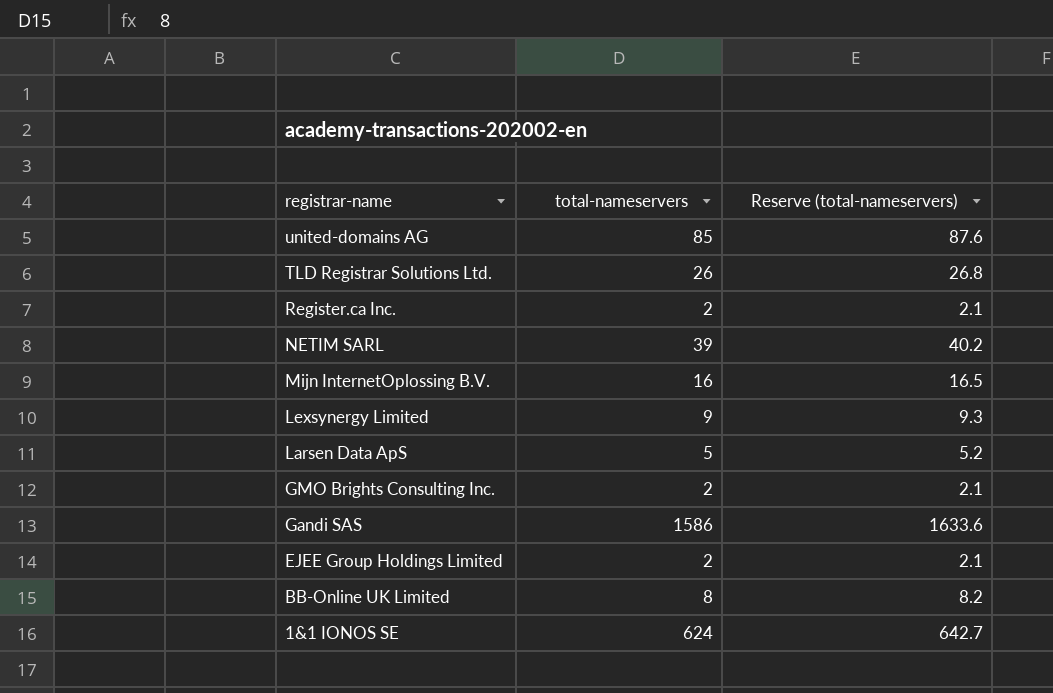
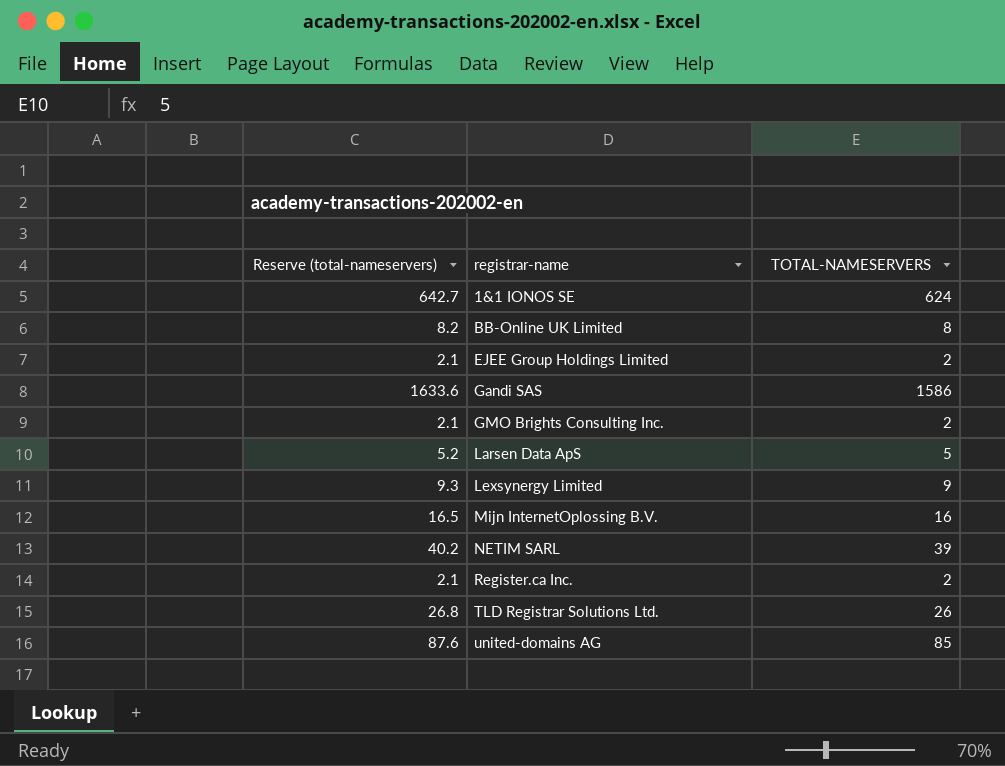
row order: registrar-name descending -> registrar-name ascending
column Reserve (total-nameservers) | position: 3 -> 1
column name: total-nameservers -> TOTAL-NAMESERVERS

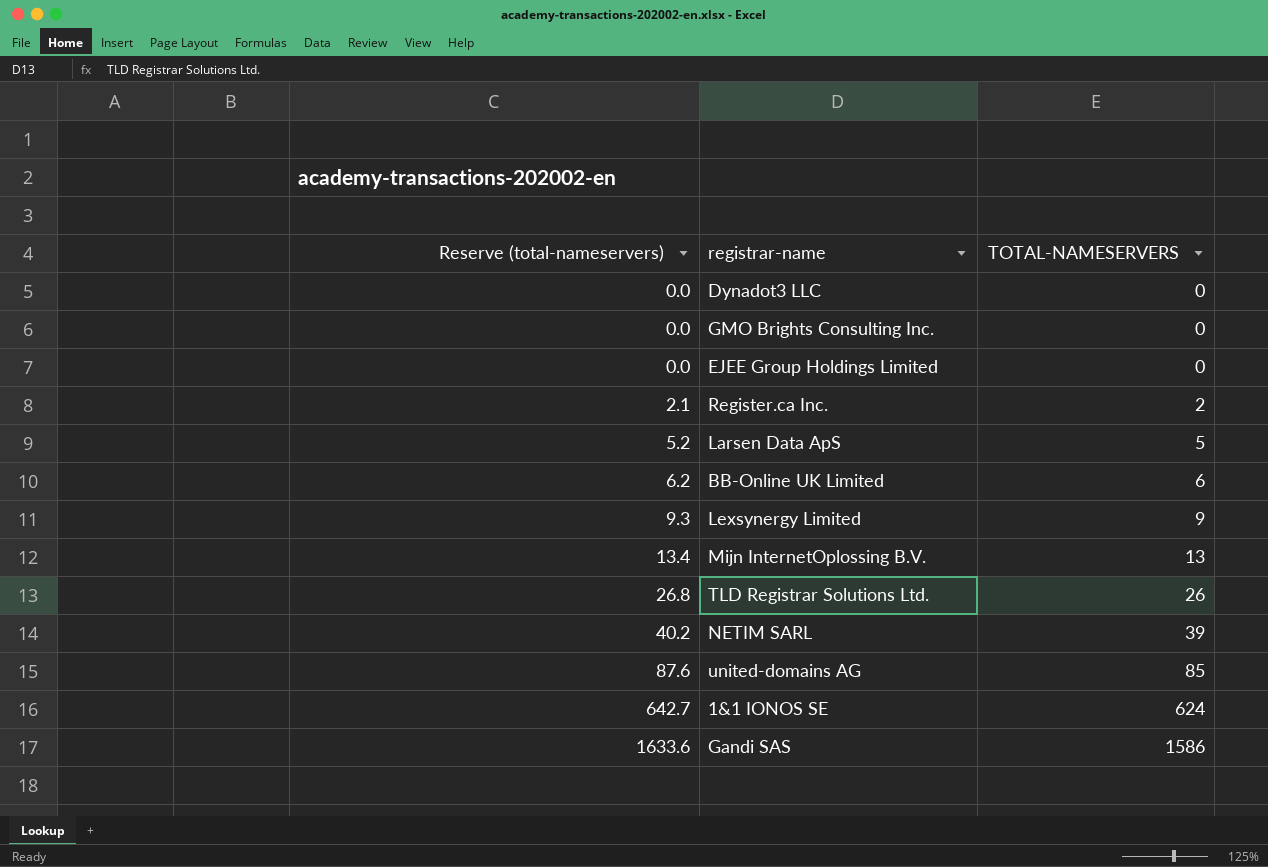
row order: registrar-name ascending -> Reserve (total-nameservers) ascending
row Dynadot3 LLC: none -> 0.0 | 0
GMO Brights Consulting Inc. | Reserve (total-nameservers): 2.1 -> 0.0
GMO Brights Consulting Inc. | TOTAL-NAMESERVERS: 2 -> 0
EJEE Group Holdings Limited | Reserve (total-nameservers): 2.1 -> 0.0
EJEE Group Holdings Limited | TOTAL-NAMESERVERS: 2 -> 0
BB-Online UK Limited | Reserve (total-nameservers): 8.2 -> 6.2
BB-Online UK Limited | TOTAL-NAMESERVERS: 8 -> 6
Mijn InternetOplossing B.V. | Reserve (total-nameservers): 16.5 -> 13.4
Mijn InternetOplossing B.V. | TOTAL-NAMESERVERS: 16 -> 13

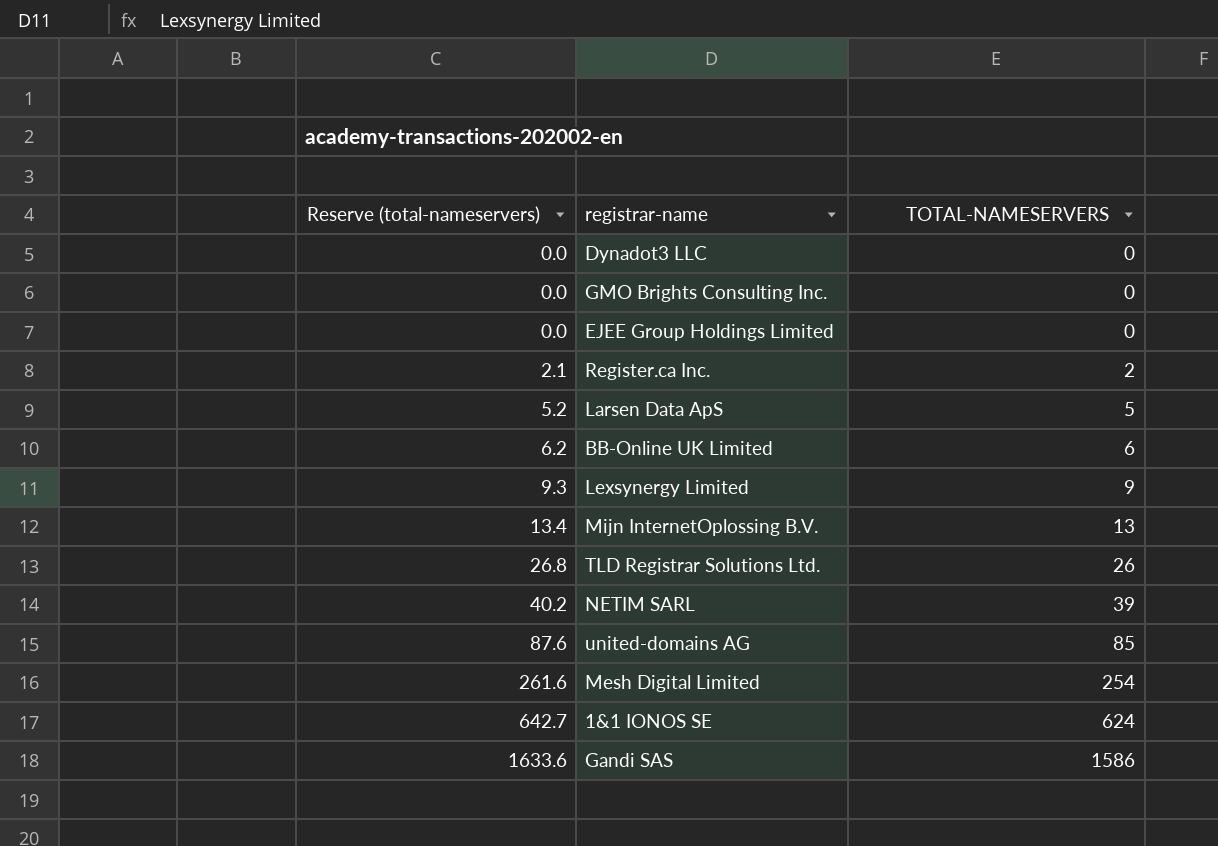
row Mesh Digital Limited: none -> 261.6 | 254

